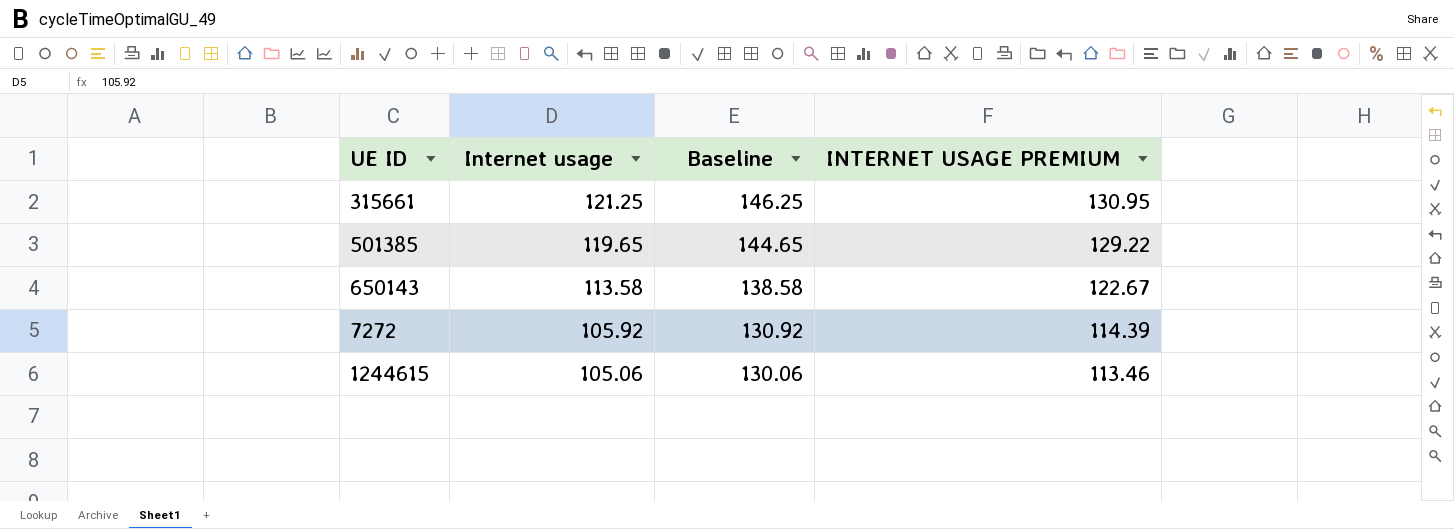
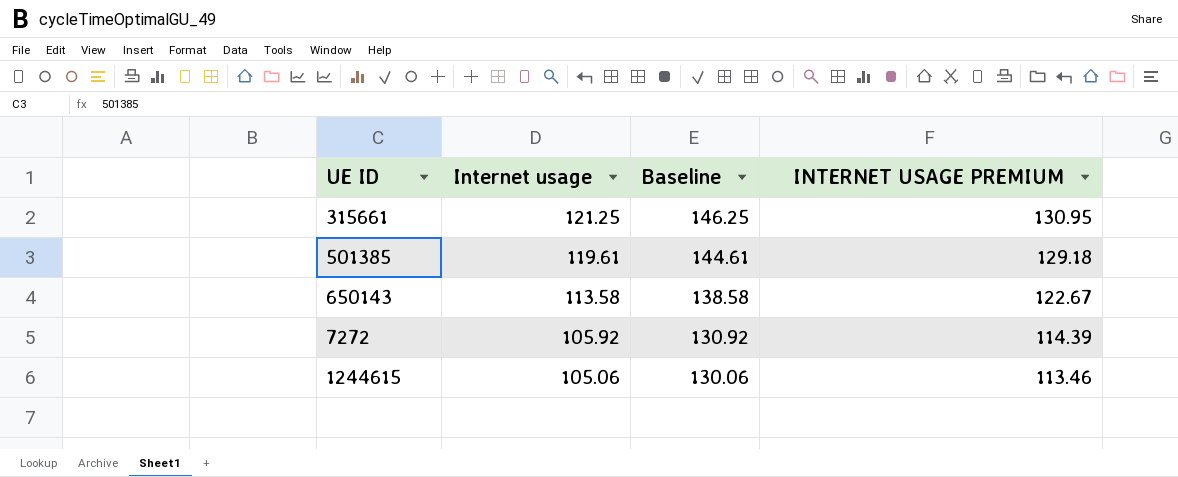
501385 | Internet usage: 119.65 -> 119.61
501385 | Baseline: 144.65 -> 144.61
501385 | INTERNET USAGE PREMIUM: 129.22 -> 129.18

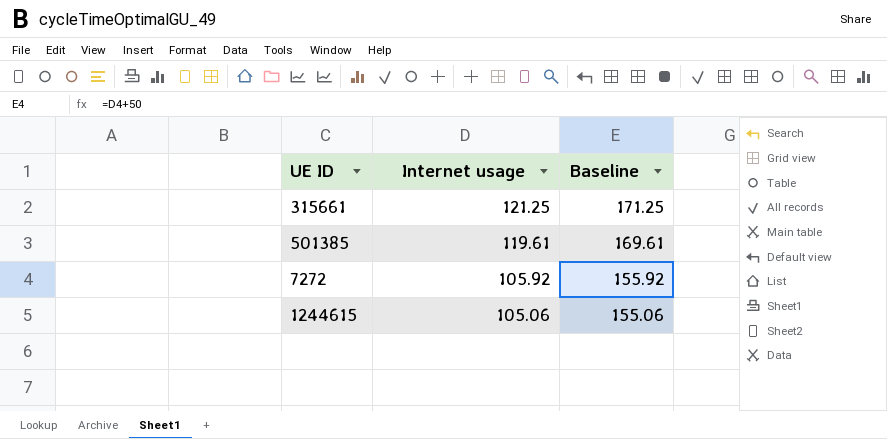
column INTERNET USAGE PREMIUM | formula: [Internet usage] * 1.08 -> none
column Baseline | formula: [Internet usage] + 25 -> [Internet usage] + 50
row 650143: 113.58 | 138.58 | 122.67 -> none

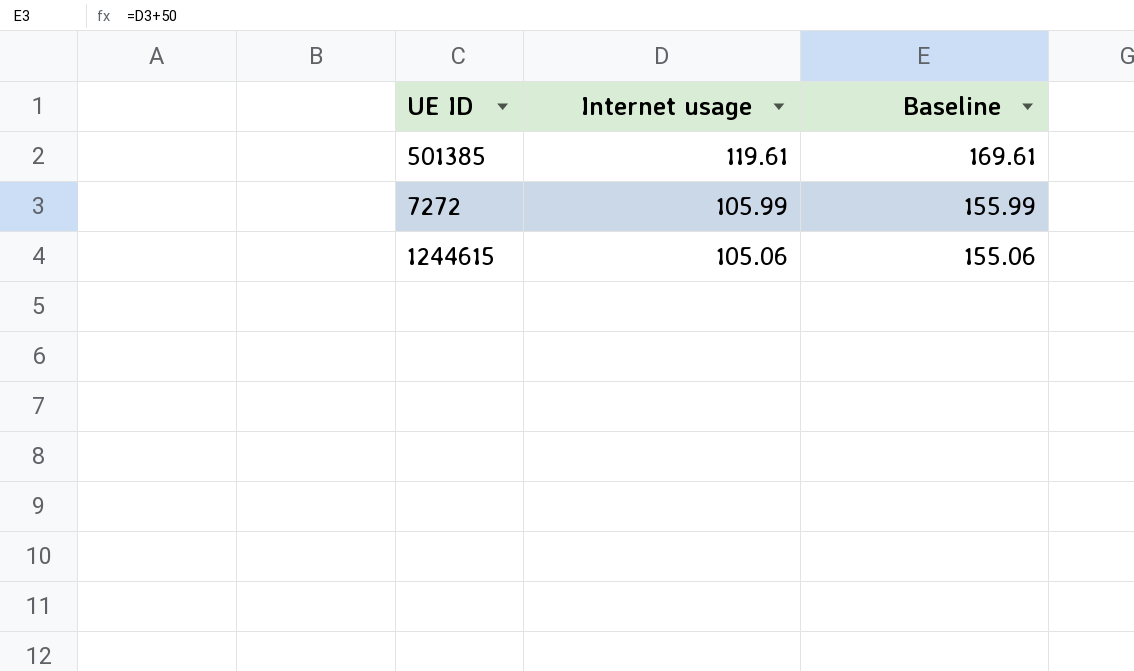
row 315661: 121.25 | 171.25 -> none
7272 | Internet usage: 105.92 -> 105.99
7272 | Baseline: 155.92 -> 155.99

